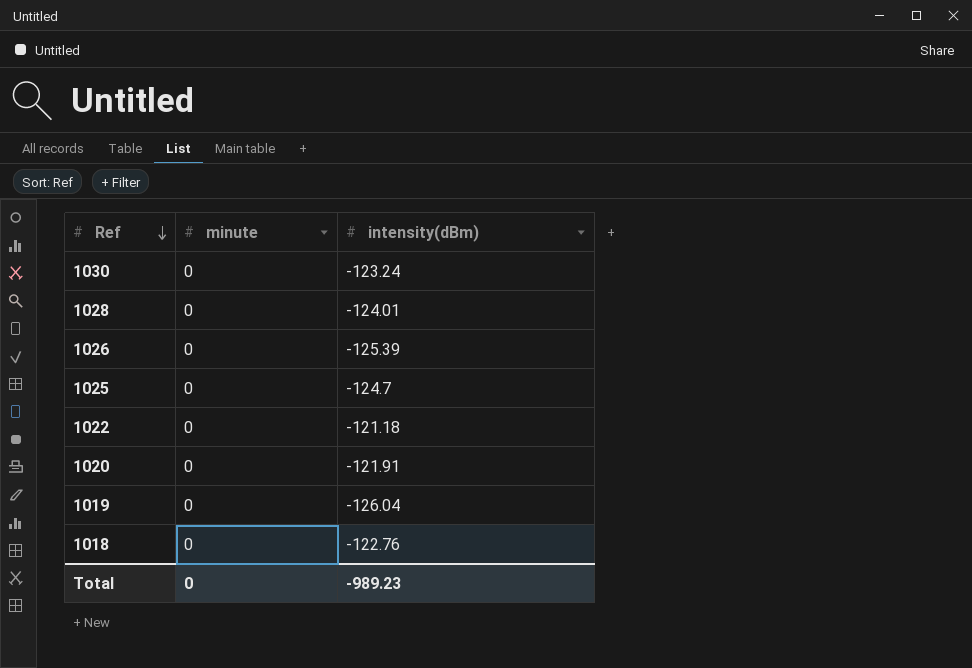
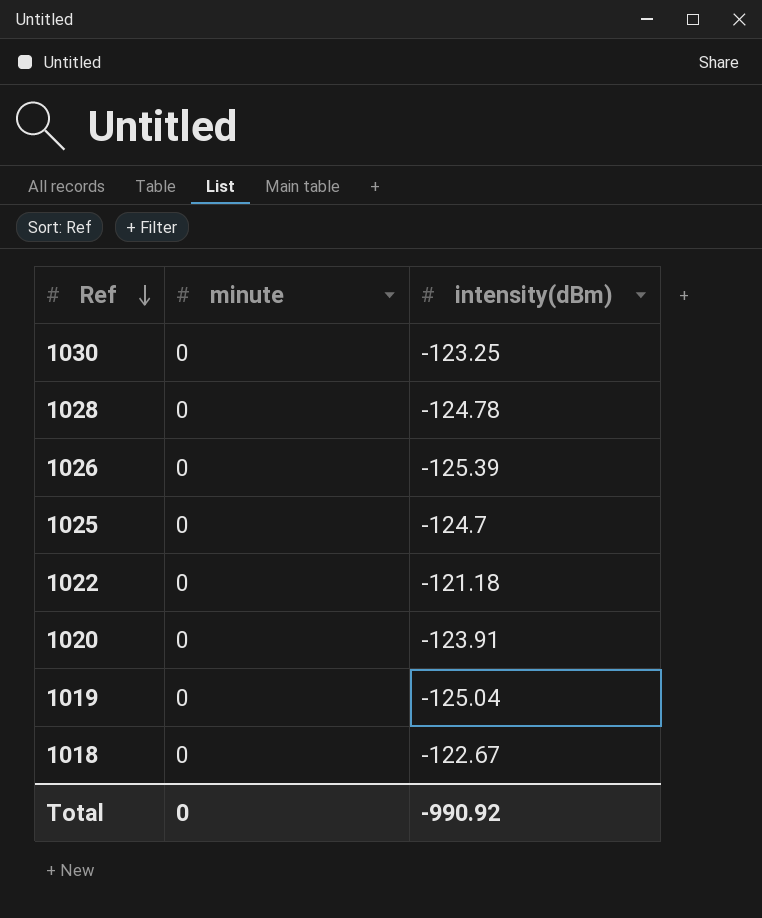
1030 | intensity(dBm): -123.24 -> -123.25
1028 | intensity(dBm): -124.01 -> -124.78
1020 | intensity(dBm): -121.91 -> -123.91
1019 | intensity(dBm): -126.04 -> -125.04
1018 | intensity(dBm): -122.76 -> -122.67
Total | intensity(dBm): -989.23 -> -990.92

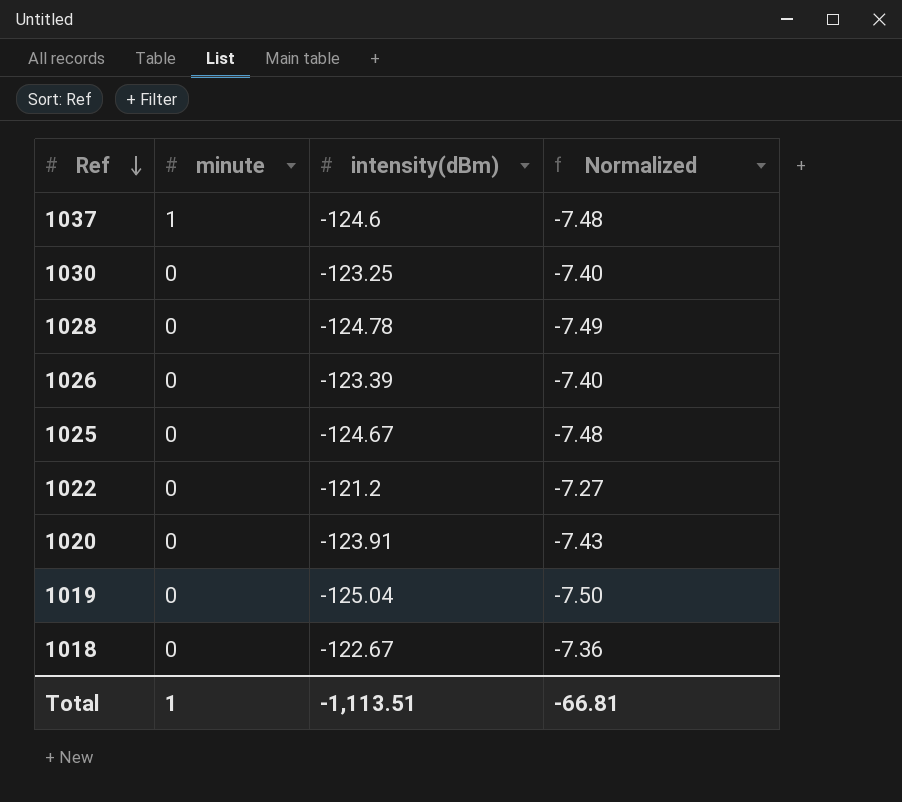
column Normalized | formula: none -> [intensity(dBm)] * 0.06
row 1037: none -> 1 | -124.6 | -7.48
1026 | intensity(dBm): -125.39 -> -123.39
1025 | intensity(dBm): -124.7 -> -124.67
1022 | intensity(dBm): -121.18 -> -121.2
Total | minute: 0 -> 1
Total | intensity(dBm): -990.92 -> -1,113.51

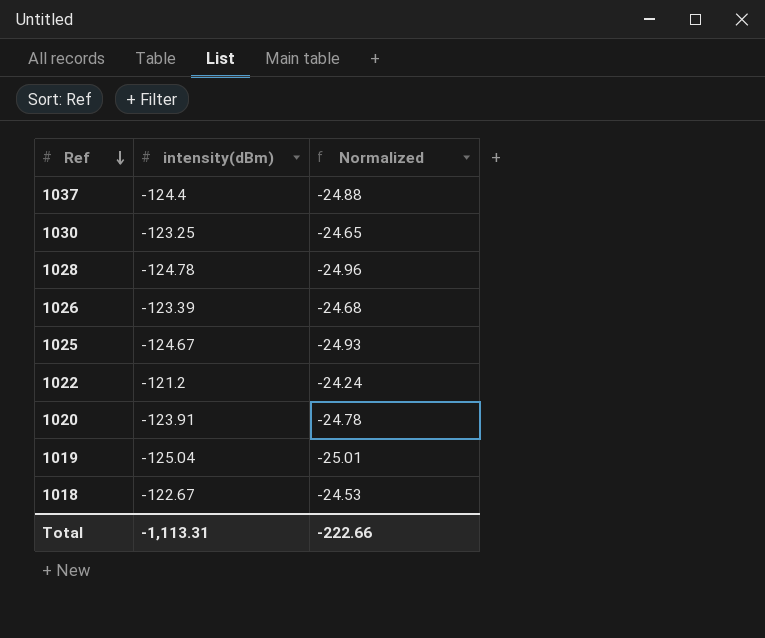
column minute | position: 2 -> none
column Normalized | formula: [intensity(dBm)] * 0.06 -> [intensity(dBm)] * 0.2
1037 | intensity(dBm): -124.6 -> -124.4
Total | intensity(dBm): -1,113.51 -> -1,113.31
Total | Normalized: -66.81 -> -222.66

